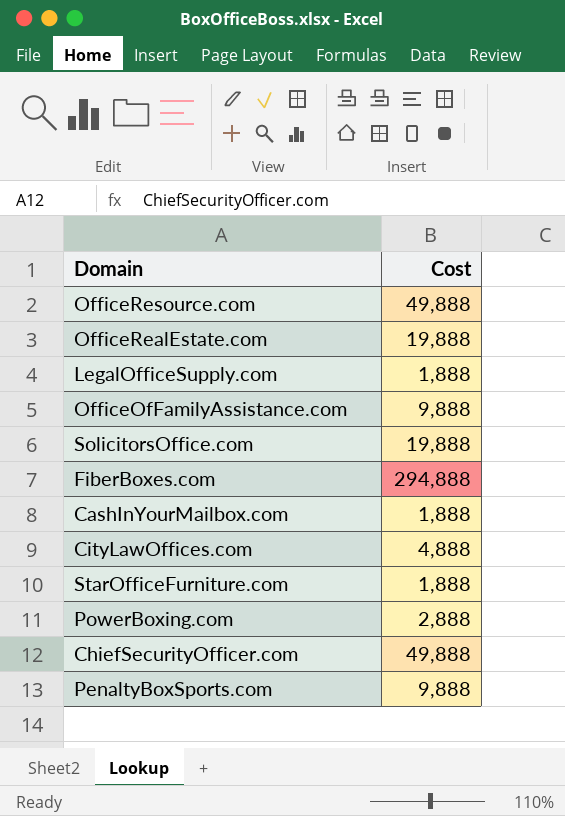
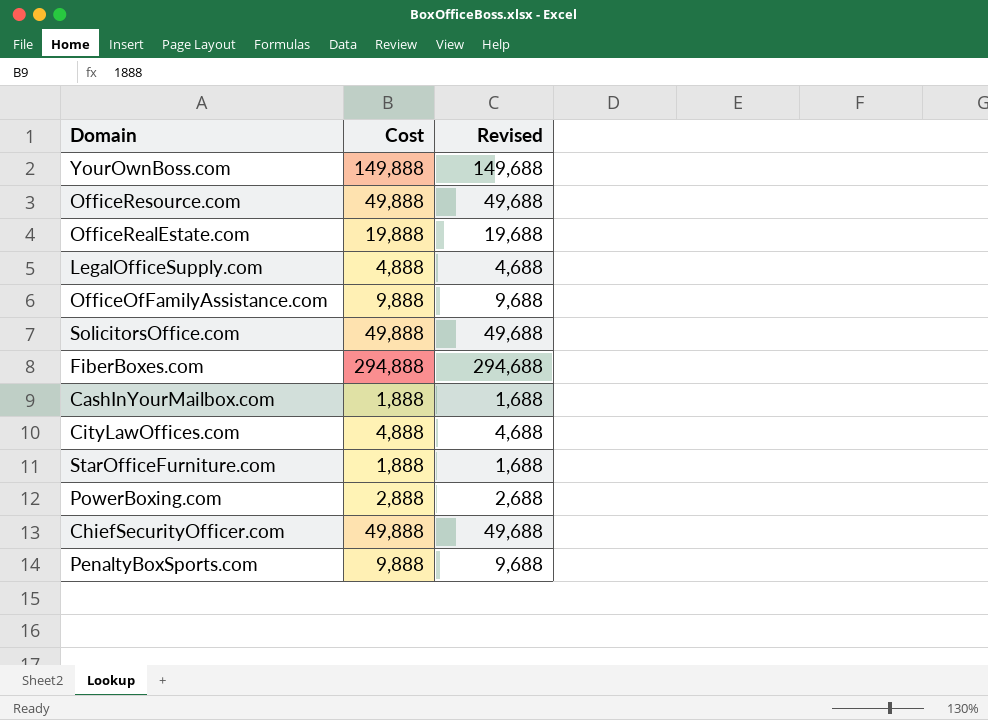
column Revised | formula: none -> [Cost] - 200
row YourOwnBoss.com: none -> 149,888 | 149,688
LegalOfficeSupply.com | Cost: 1,888 -> 4,888
SolicitorsOffice.com | Cost: 19,888 -> 49,888

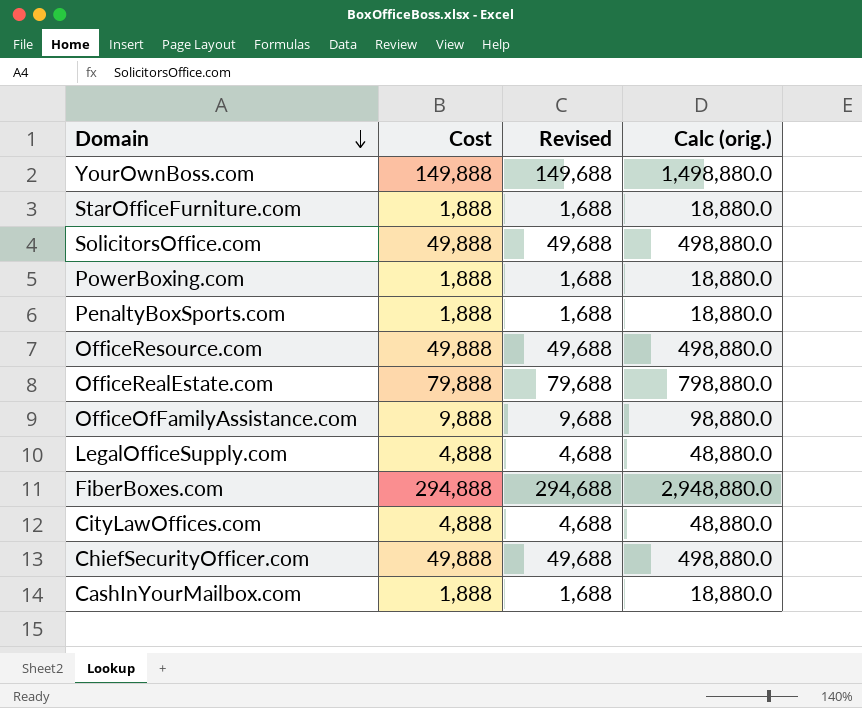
row order: none -> Domain descending
column Calc (orig.) | formula: none -> [Cost] * 10
PowerBoxing.com | Cost: 2,888 -> 1,888
PowerBoxing.com | Revised: 2,688 -> 1,688
PenaltyBoxSports.com | Cost: 9,888 -> 1,888
PenaltyBoxSports.com | Revised: 9,688 -> 1,688
OfficeRealEstate.com | Cost: 19,888 -> 79,888
OfficeRealEstate.com | Revised: 19,688 -> 79,688

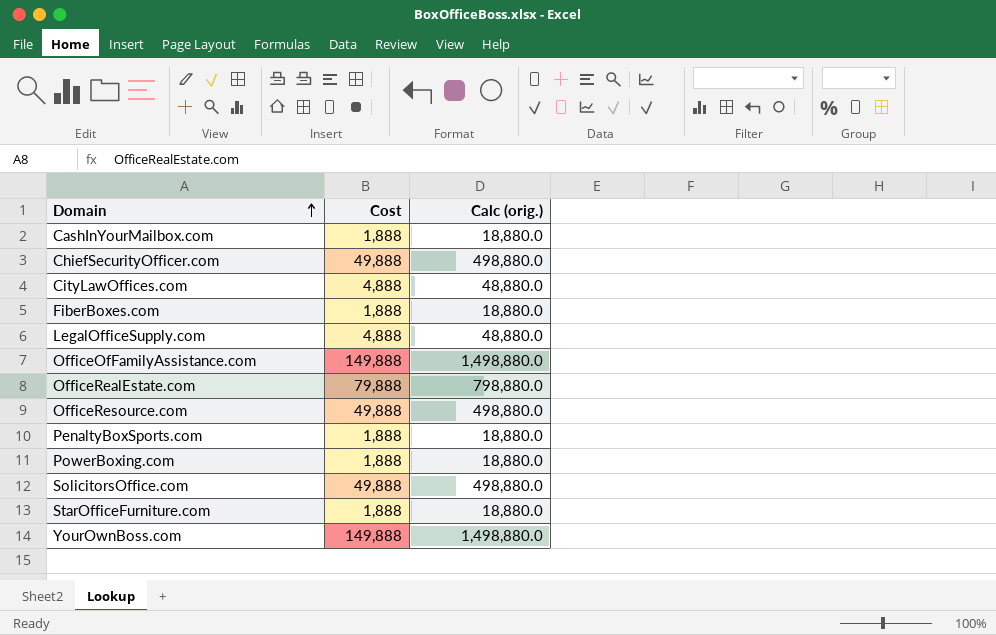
row order: Domain descending -> Domain ascending
column Revised | formula: [Cost] - 200 -> none
FiberBoxes.com | Cost: 294,888 -> 1,888
FiberBoxes.com | Calc (orig.): 2,948,880.0 -> 18,880.0
OfficeOfFamilyAssistance.com | Cost: 9,888 -> 149,888
OfficeOfFamilyAssistance.com | Calc (orig.): 98,880.0 -> 1,498,880.0

